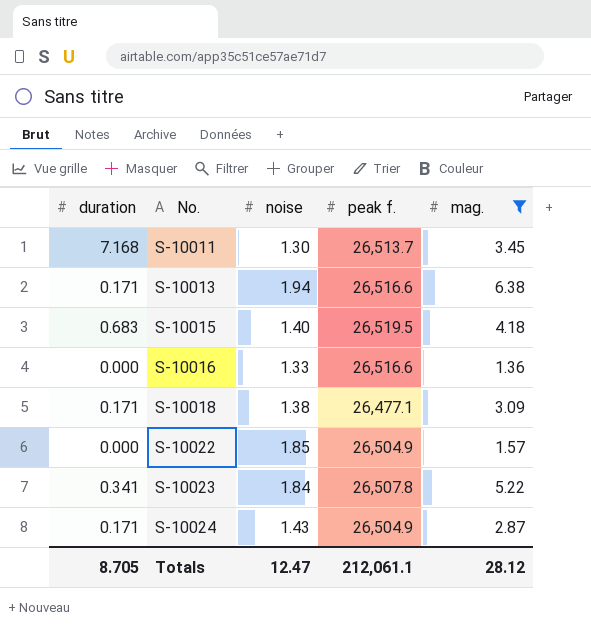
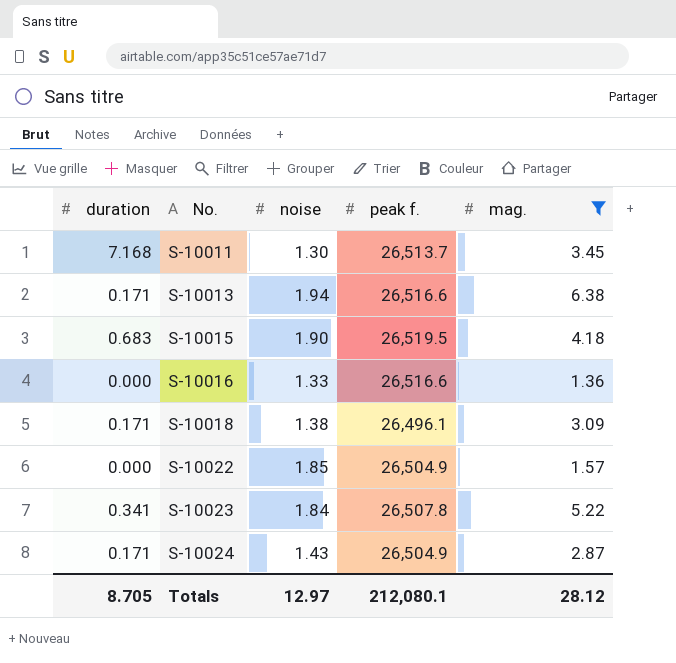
S-10015 | noise: 1.40 -> 1.90
S-10018 | peak f.: 26,477.1 -> 26,496.1
Totals | noise: 12.47 -> 12.97
Totals | peak f.: 212,061.1 -> 212,080.1

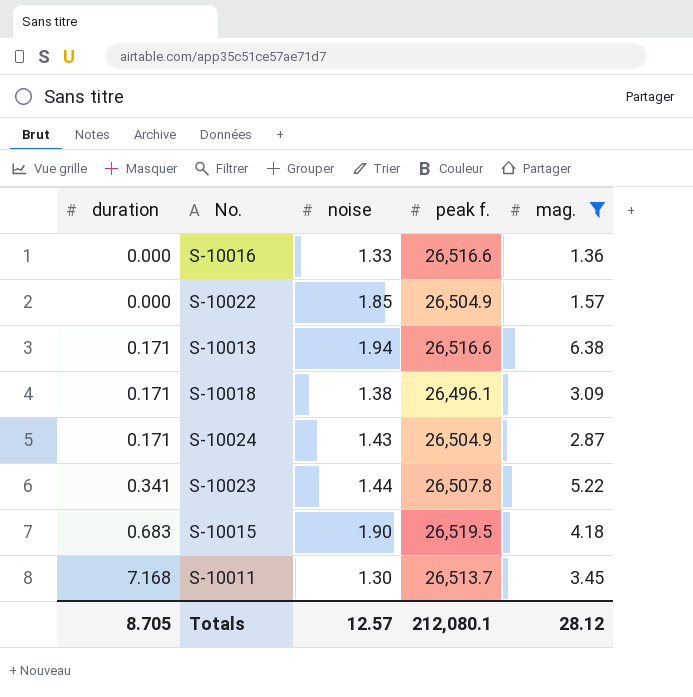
row order: No. ascending -> duration ascending
S-10023 | noise: 1.84 -> 1.44
Totals | noise: 12.97 -> 12.57

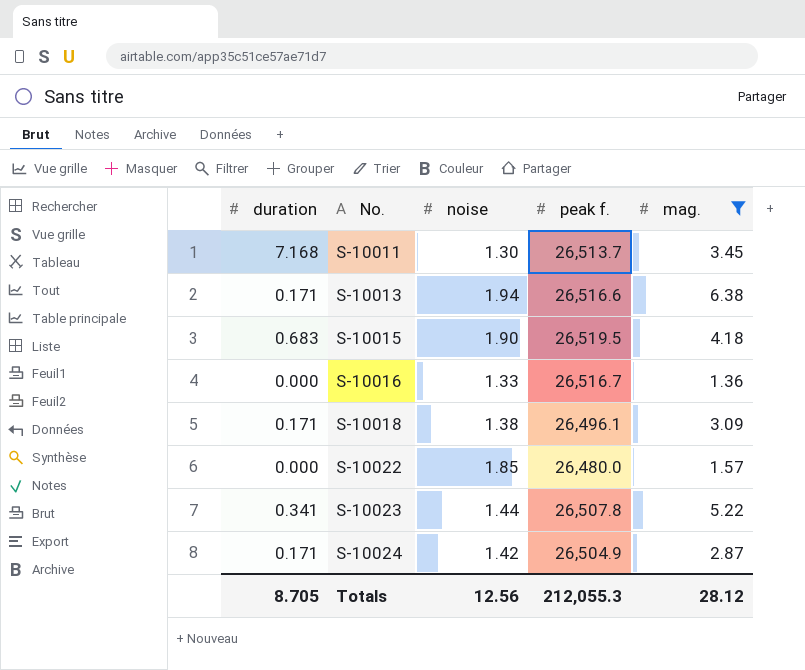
row order: duration ascending -> No. ascending
S-10016 | peak f.: 26,516.6 -> 26,516.7
S-10022 | peak f.: 26,504.9 -> 26,480.0
S-10024 | noise: 1.43 -> 1.42
Totals | noise: 12.57 -> 12.56
Totals | peak f.: 212,080.1 -> 212,055.3

